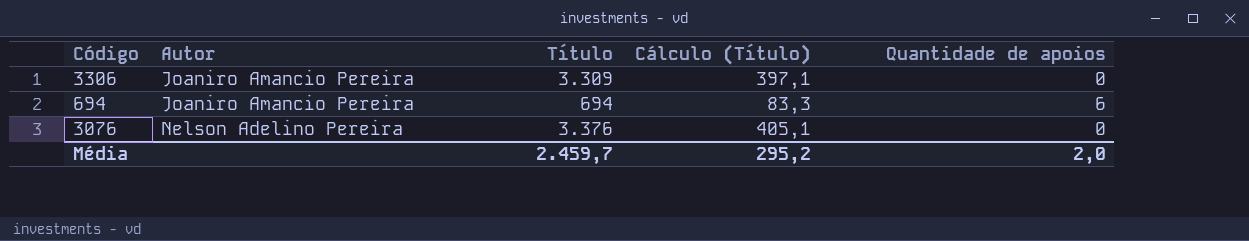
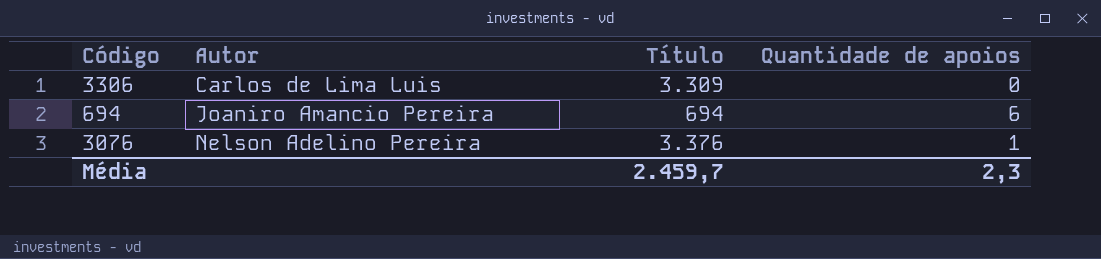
column Cálculo (Título) | formula: [Título] * 0,12 -> none
3306 | Autor: Joaniro Amancio Pereira -> Carlos de Lima Luis
3076 | Quantidade de apoios: 0 -> 1
Média | Quantidade de apoios: 2,0 -> 2,3

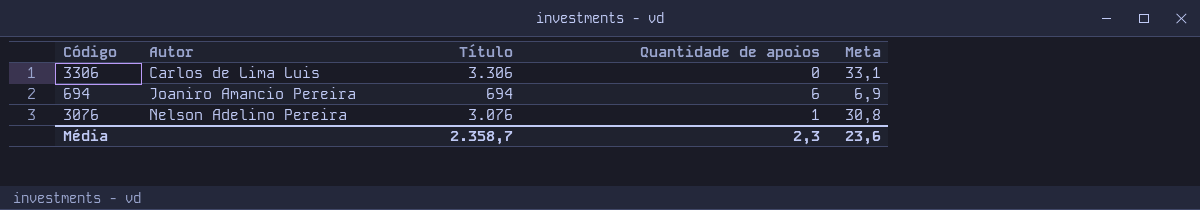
column Meta | formula: none -> [Título] * 0,01
3306 | Título: 3.309 -> 3.306
3076 | Título: 3.376 -> 3.076
Média | Título: 2.459,7 -> 2.358,7

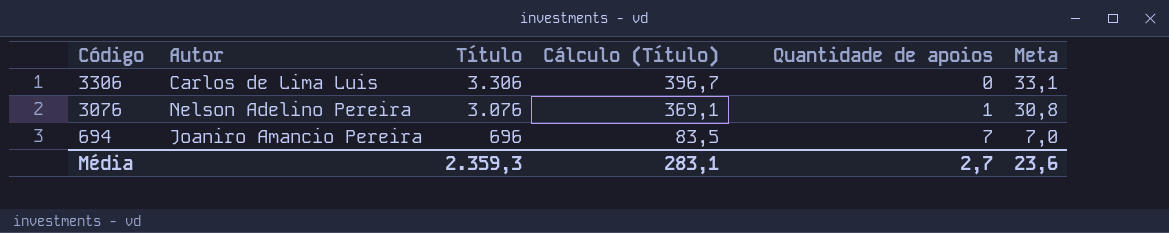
row order: Autor ascending -> Código descending
column Cálculo (Título) | formula: none -> [Título] * 0,12
694 | Título: 694 -> 696
694 | Quantidade de apoios: 6 -> 7
694 | Meta: 6,9 -> 7,0
Média | Título: 2.358,7 -> 2.359,3
Média | Quantidade de apoios: 2,3 -> 2,7

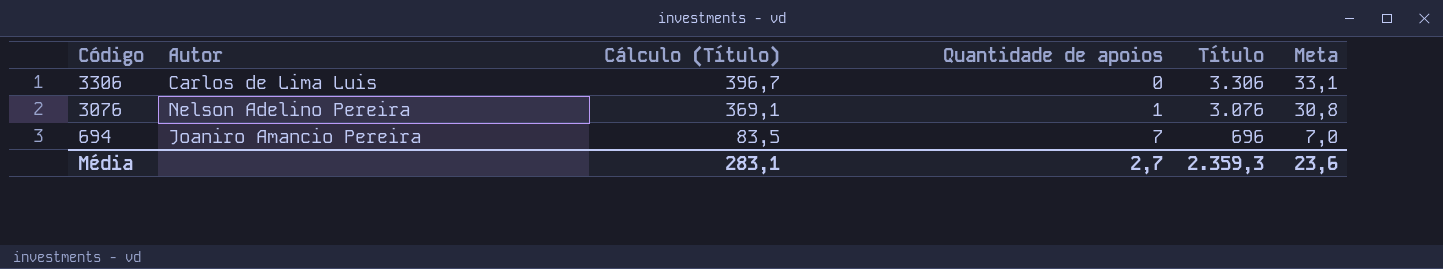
column Título | position: 3 -> 5

